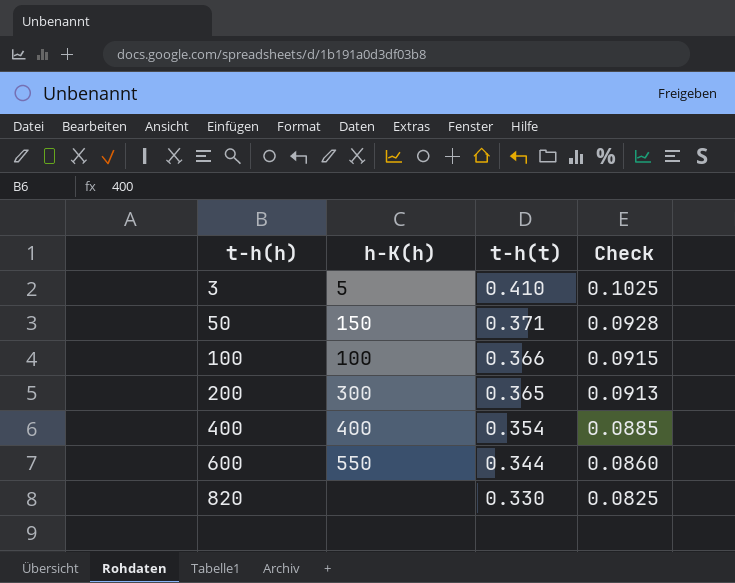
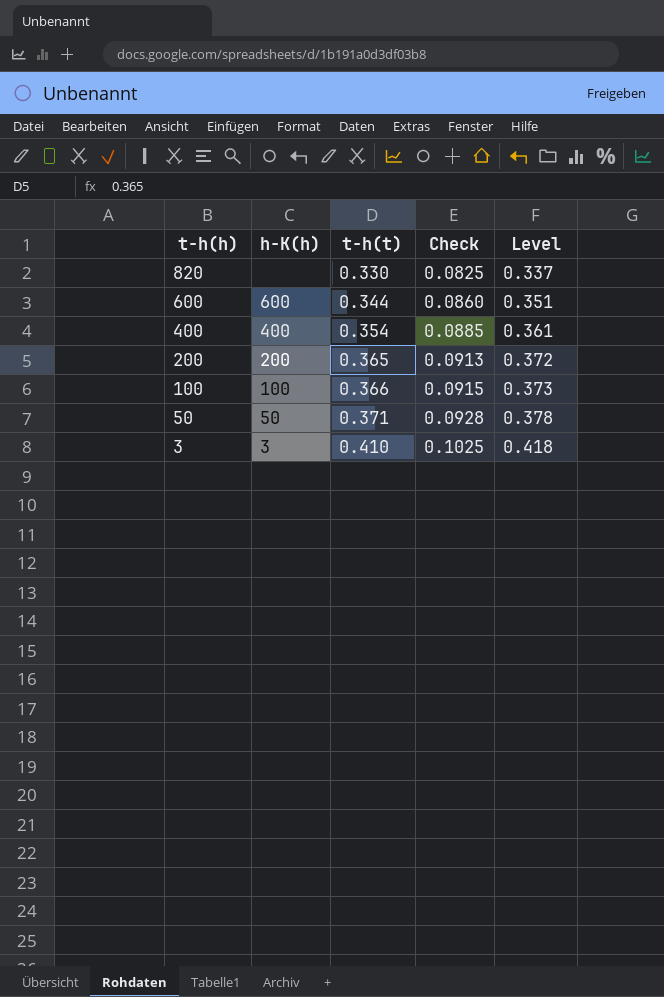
row order: t-h(h) ascending -> t-h(h) descending
column Level | formula: none -> [t-h(t)] * 1.02
600 | h-K(h): 550 -> 600
200 | h-K(h): 300 -> 200
50 | h-K(h): 150 -> 50
3 | h-K(h): 5 -> 3

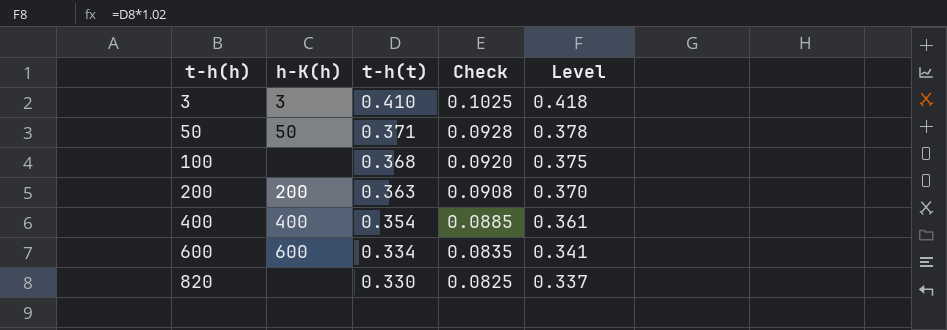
row order: t-h(h) descending -> t-h(h) ascending
100 | h-K(h): 100 -> none
100 | t-h(t): 0.366 -> 0.368
100 | Check: 0.0915 -> 0.0920
100 | Level: 0.373 -> 0.375
200 | t-h(t): 0.365 -> 0.363
200 | Check: 0.0913 -> 0.0908
200 | Level: 0.372 -> 0.370
600 | t-h(t): 0.344 -> 0.334
600 | Check: 0.0860 -> 0.0835
600 | Level: 0.351 -> 0.341

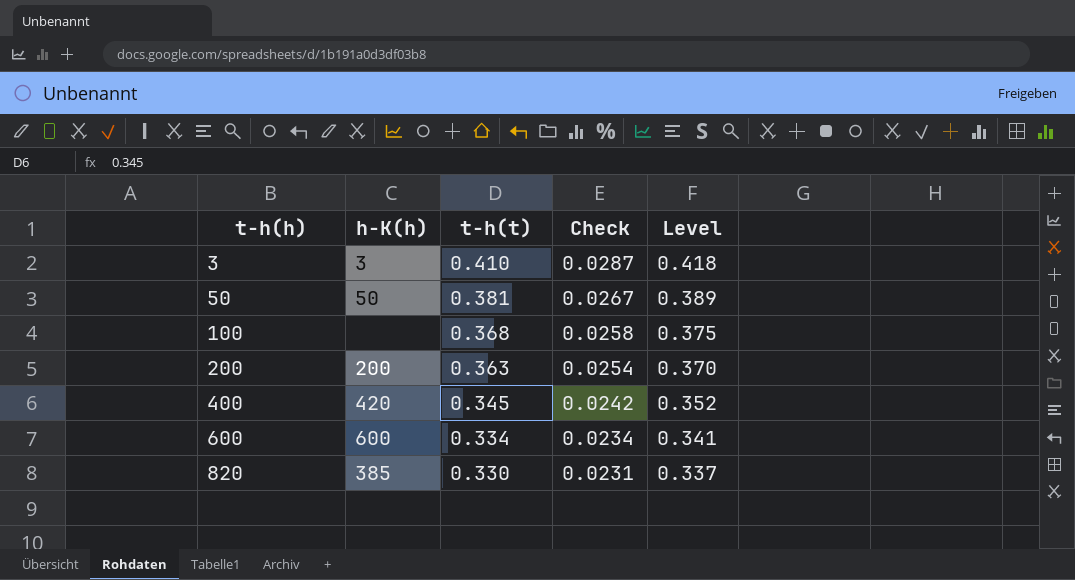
column Check | formula: [t-h(t)] * 0.25 -> [t-h(t)] * 0.07
50 | t-h(t): 0.371 -> 0.381
50 | Level: 0.378 -> 0.389
400 | h-K(h): 400 -> 420
400 | t-h(t): 0.354 -> 0.345
400 | Level: 0.361 -> 0.352
820 | h-K(h): none -> 385

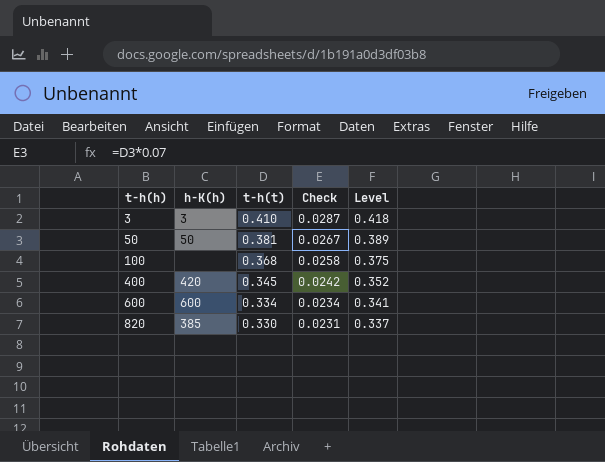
row 200: 200 | 0.363 | 0.0254 | 0.370 -> none

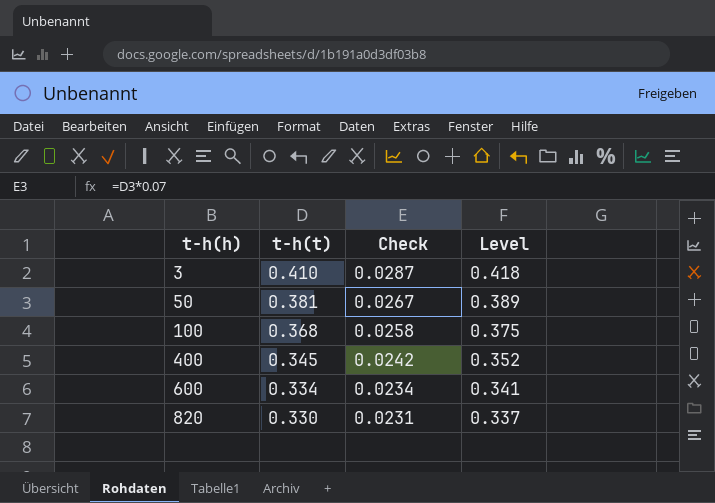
column h-K(h) | position: 2 -> none

